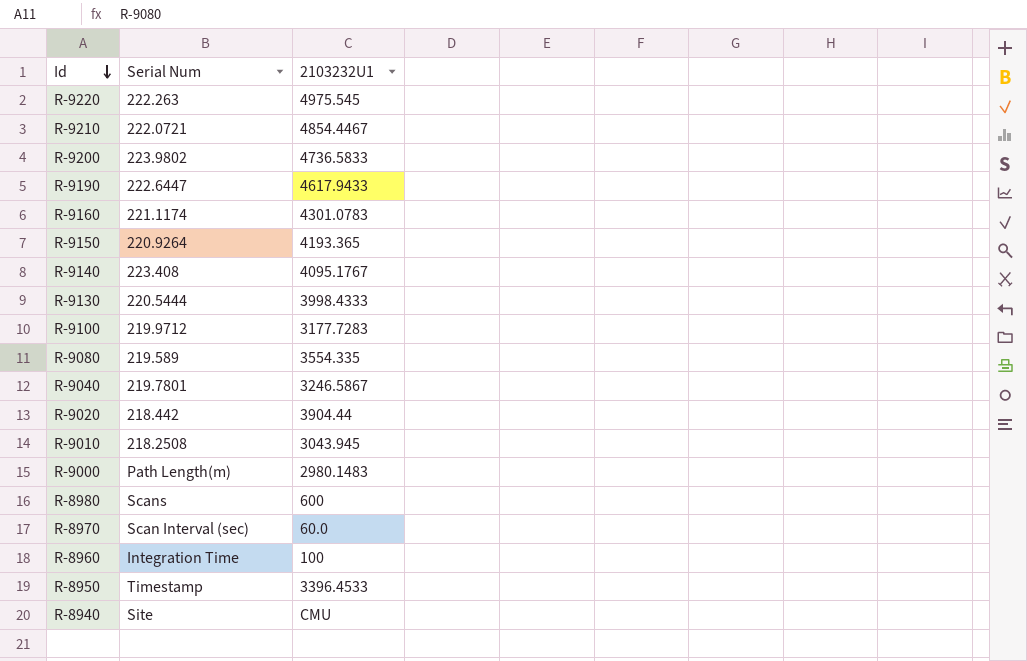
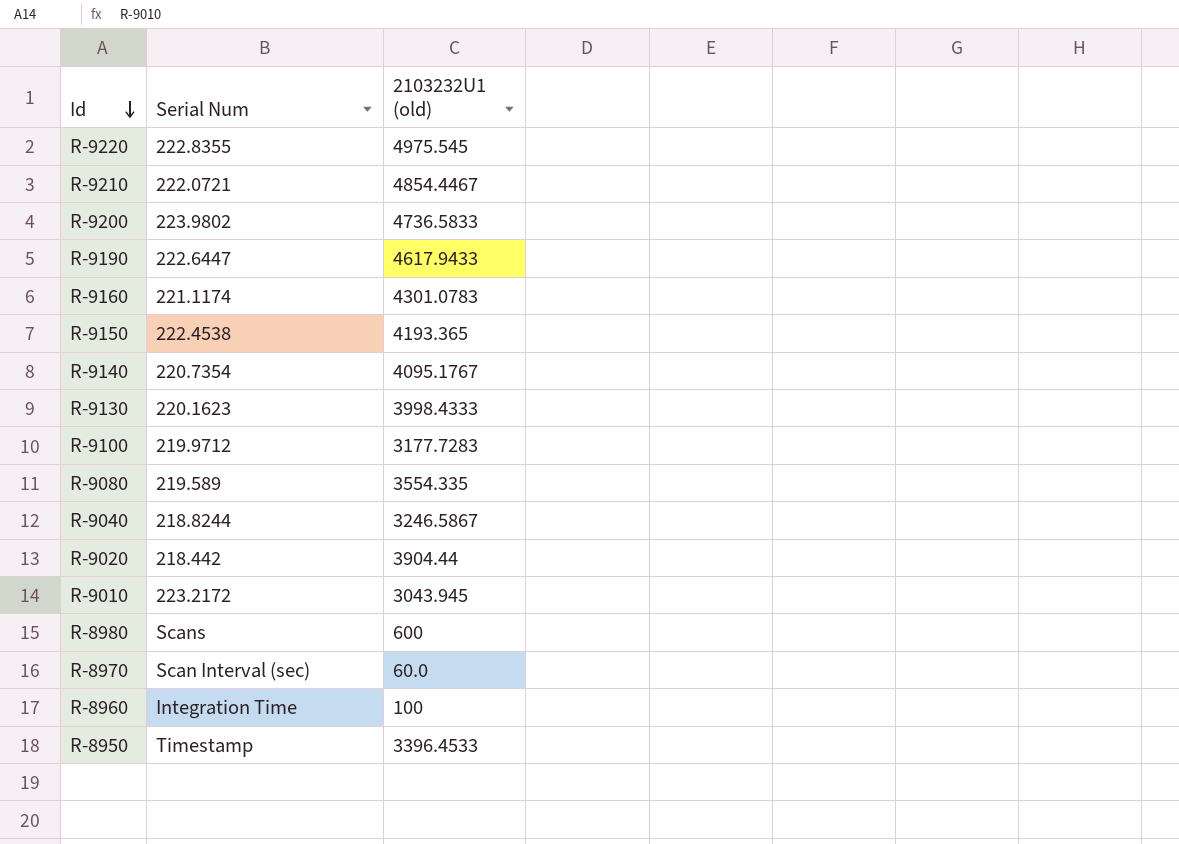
column name: 2103232U1 -> 2103232U1 (old)
row R-9000: Path Length(m) | 2980.1483 -> none
row R-8940: Site | CMU -> none
R-9220 | Serial Num: 222.263 -> 222.8355
R-9150 | Serial Num: 220.9264 -> 222.4538
R-9140 | Serial Num: 223.408 -> 220.7354
R-9130 | Serial Num: 220.5444 -> 220.1623
R-9040 | Serial Num: 219.7801 -> 218.8244
R-9010 | Serial Num: 218.2508 -> 223.2172

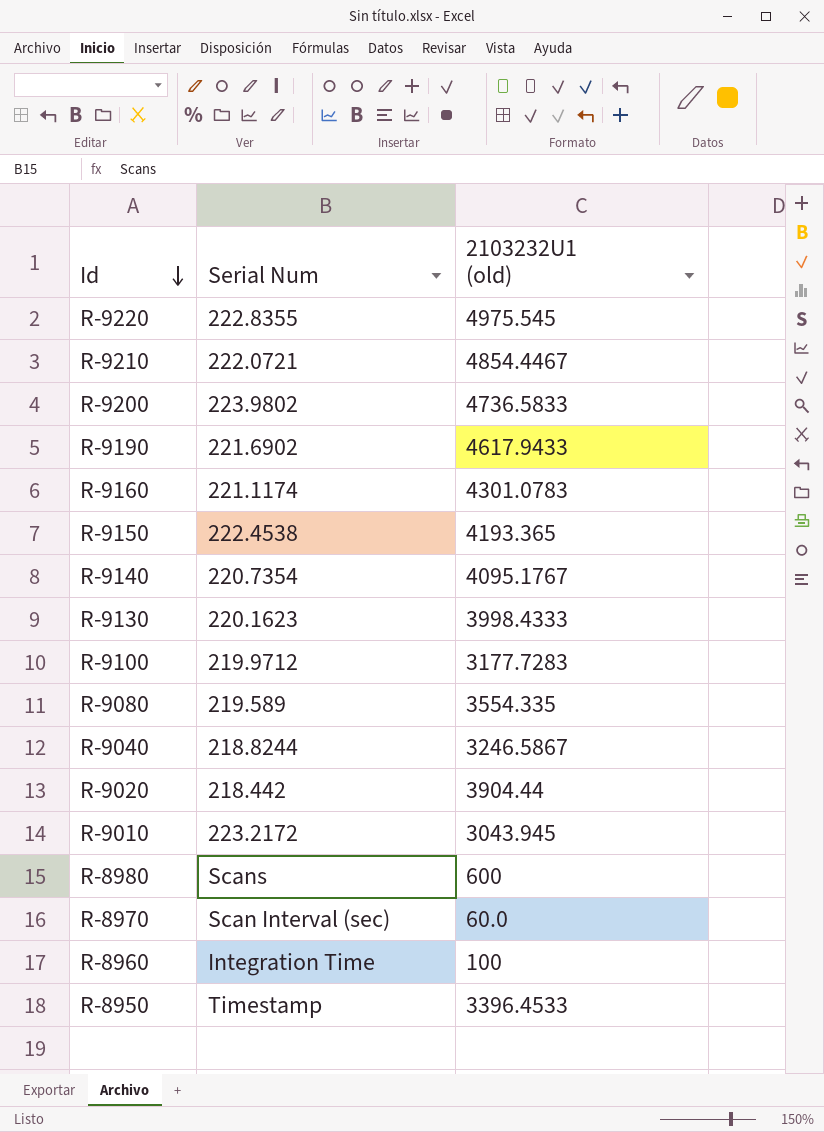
R-9190 | Serial Num: 222.6447 -> 221.6902

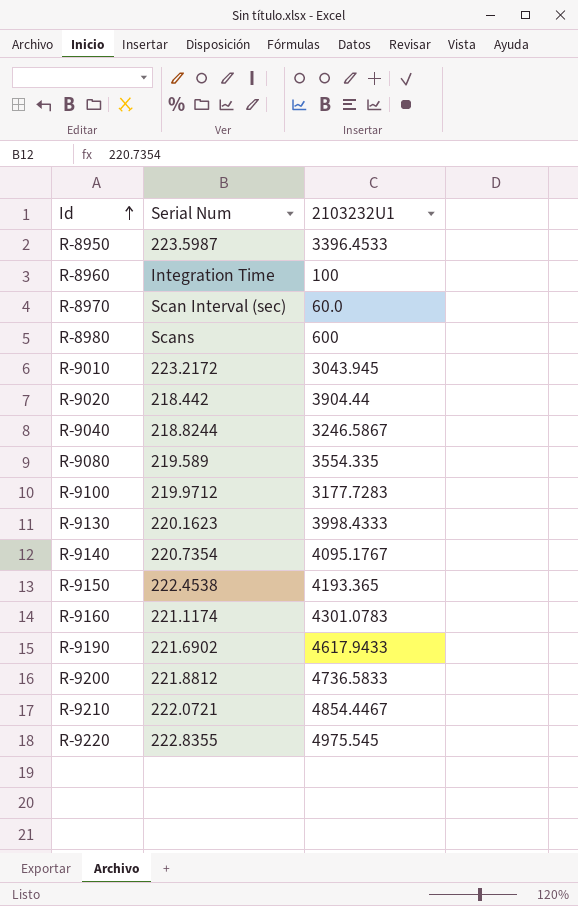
row order: Id descending -> Id ascending
column name: 2103232U1 (old) -> 2103232U1
R-8950 | Serial Num: Timestamp -> 223.5987
R-9200 | Serial Num: 223.9802 -> 221.8812

